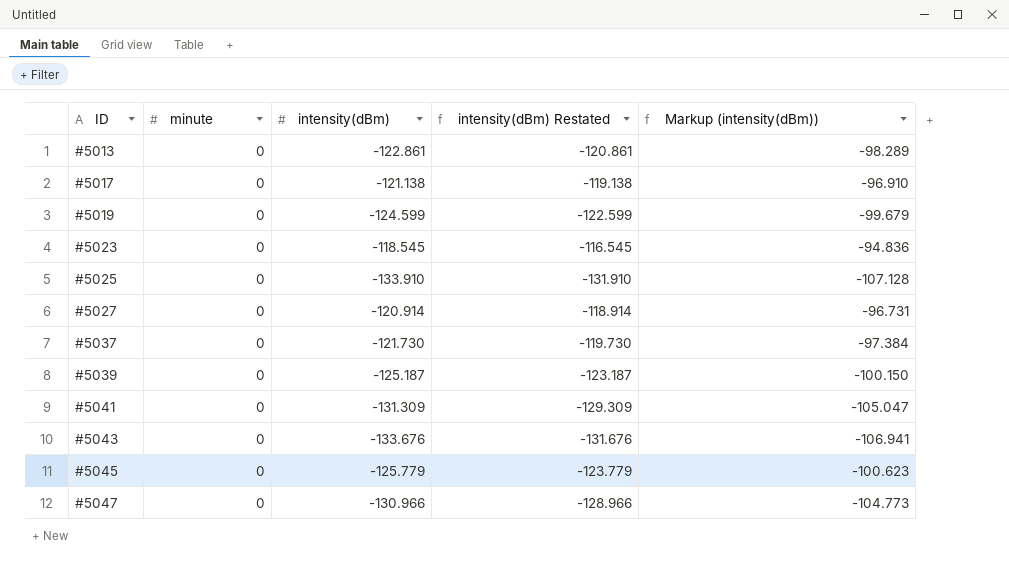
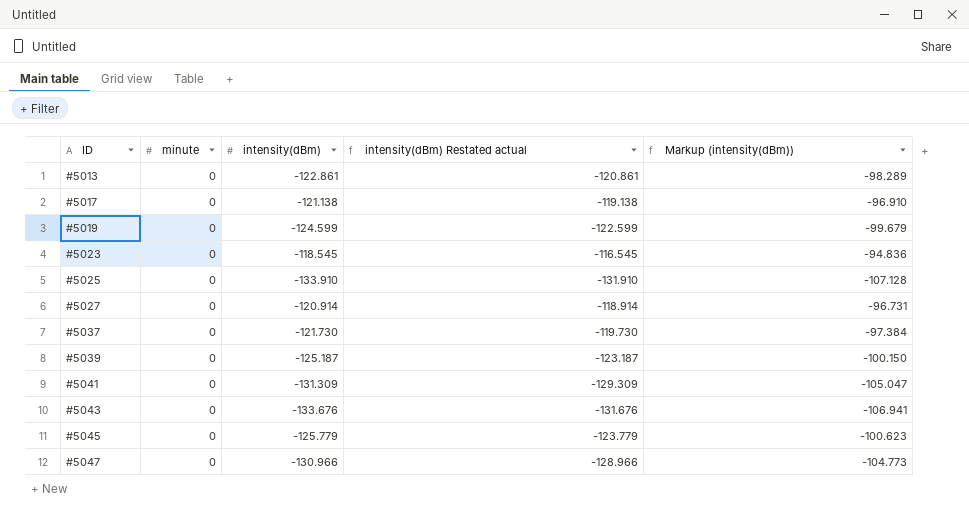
column name: intensity(dBm) Restated -> intensity(dBm) Restated actual

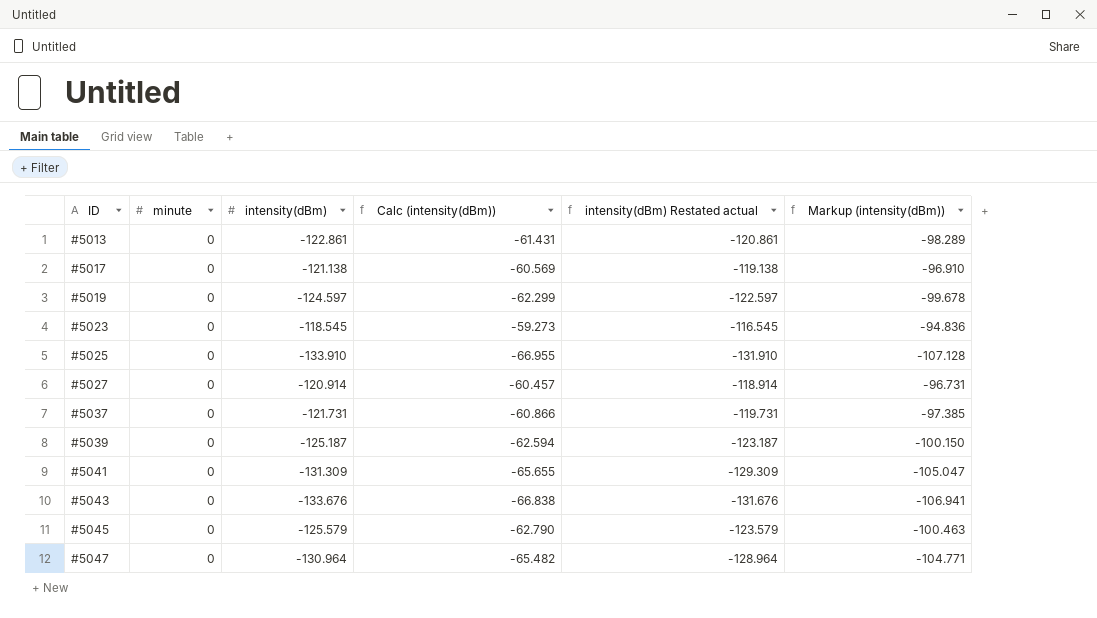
column Calc (intensity(dBm)) | formula: none -> [intensity(dBm)] * 0.5
#5019 | intensity(dBm): -124.599 -> -124.597
#5019 | intensity(dBm) Restated actual: -122.599 -> -122.597
#5019 | Markup (intensity(dBm)): -99.679 -> -99.678
#5037 | intensity(dBm): -121.730 -> -121.731
#5037 | intensity(dBm) Restated actual: -119.730 -> -119.731
#5037 | Markup (intensity(dBm)): -97.384 -> -97.385
#5045 | intensity(dBm): -125.779 -> -125.579
#5045 | intensity(dBm) Restated actual: -123.779 -> -123.579
#5045 | Markup (intensity(dBm)): -100.623 -> -100.463
#5047 | intensity(dBm): -130.966 -> -130.964
#5047 | intensity(dBm) Restated actual: -128.966 -> -128.964
#5047 | Markup (intensity(dBm)): -104.773 -> -104.771

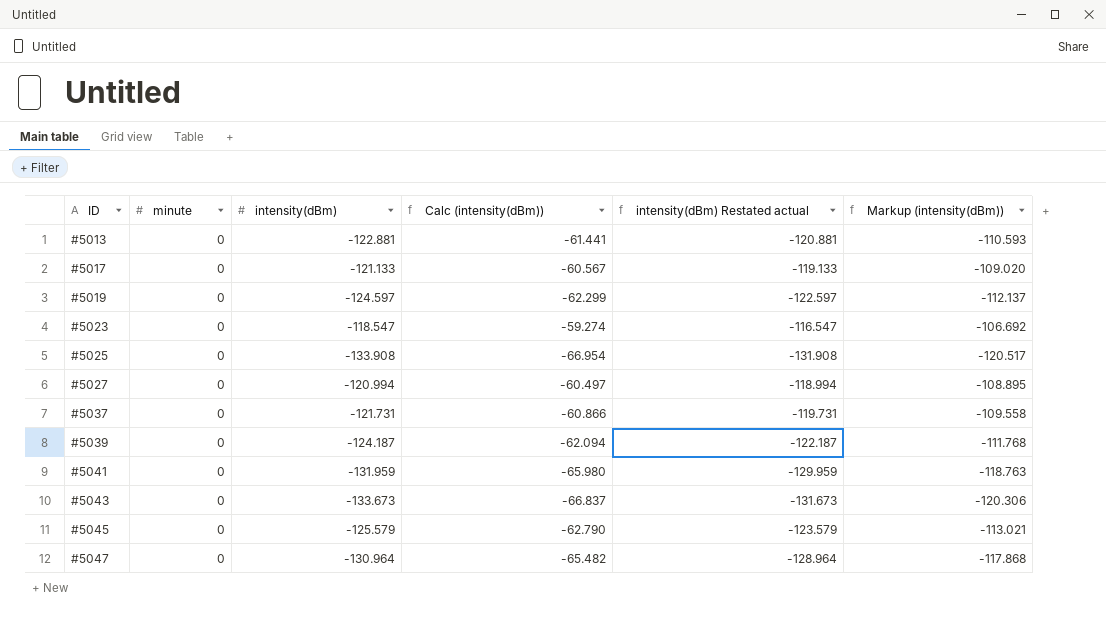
column Markup (intensity(dBm)) | formula: [intensity(dBm)] * 0.8 -> [intensity(dBm)] * 0.9
#5013 | intensity(dBm): -122.861 -> -122.881
#5013 | Calc (intensity(dBm)): -61.431 -> -61.441
#5013 | intensity(dBm) Restated actual: -120.861 -> -120.881
#5017 | intensity(dBm): -121.138 -> -121.133
#5017 | Calc (intensity(dBm)): -60.569 -> -60.567
#5017 | intensity(dBm) Restated actual: -119.138 -> -119.133
#5023 | intensity(dBm): -118.545 -> -118.547
#5023 | Calc (intensity(dBm)): -59.273 -> -59.274
#5023 | intensity(dBm) Restated actual: -116.545 -> -116.547
#5025 | intensity(dBm): -133.910 -> -133.908
#5025 | Calc (intensity(dBm)): -66.955 -> -66.954
#5025 | intensity(dBm) Restated actual: -131.910 -> -131.908
#5027 | intensity(dBm): -120.914 -> -120.994
#5027 | Calc (intensity(dBm)): -60.457 -> -60.497
#5027 | intensity(dBm) Restated actual: -118.914 -> -118.994
#5039 | intensity(dBm): -125.187 -> -124.187
#5039 | Calc (intensity(dBm)): -62.594 -> -62.094
#5039 | intensity(dBm) Restated actual: -123.187 -> -122.187
#5041 | intensity(dBm): -131.309 -> -131.959
#5041 | Calc (intensity(dBm)): -65.655 -> -65.980
#5041 | intensity(dBm) Restated actual: -129.309 -> -129.959
#5043 | intensity(dBm): -133.676 -> -133.673
#5043 | Calc (intensity(dBm)): -66.838 -> -66.837
#5043 | intensity(dBm) Restated actual: -131.676 -> -131.673

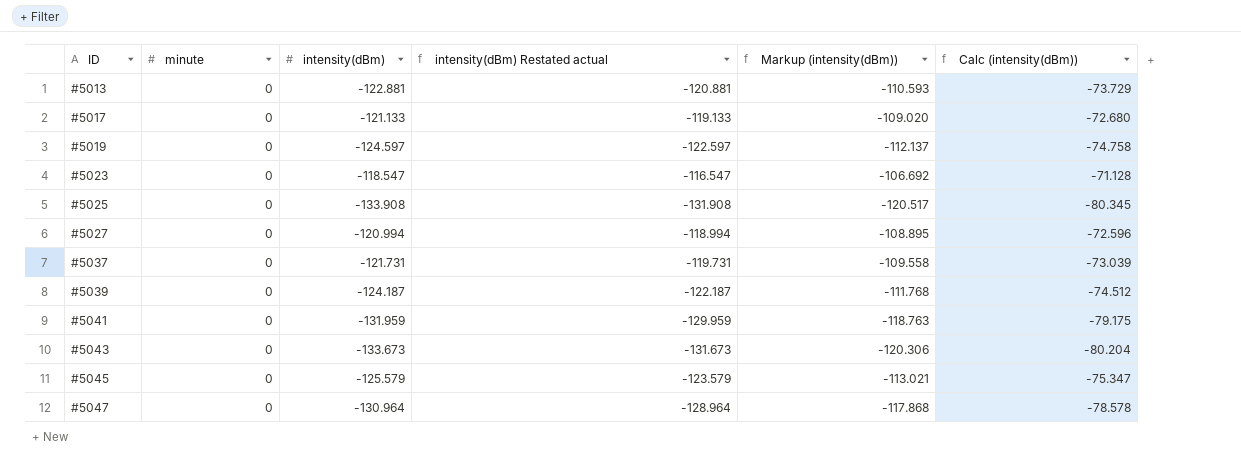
column Calc (intensity(dBm)) | formula: [intensity(dBm)] * 0.5 -> [intensity(dBm)] * 0.6
column Calc (intensity(dBm)) | position: 4 -> 6

